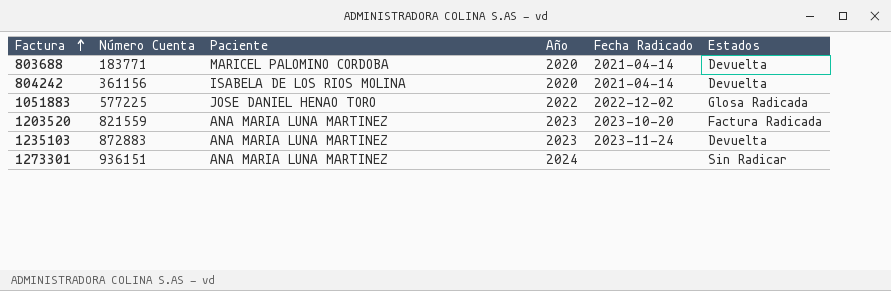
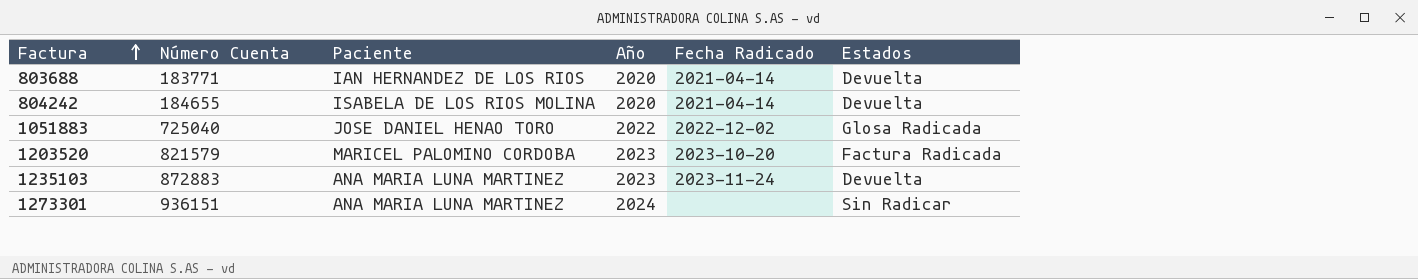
803688 | Paciente: MARICEL PALOMINO CORDOBA -> IAN HERNANDEZ DE LOS RIOS
804242 | Número Cuenta: 361156 -> 184655
1051883 | Número Cuenta: 577225 -> 725040
1203520 | Número Cuenta: 821559 -> 821579
1203520 | Paciente: ANA MARIA LUNA MARTINEZ -> MARICEL PALOMINO CORDOBA

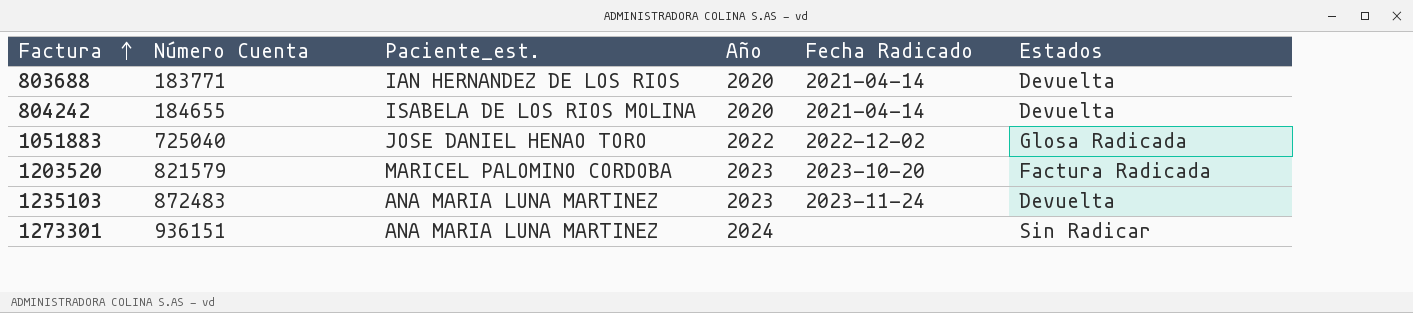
column name: Paciente -> Paciente_est.
1235103 | Número Cuenta: 872883 -> 872483

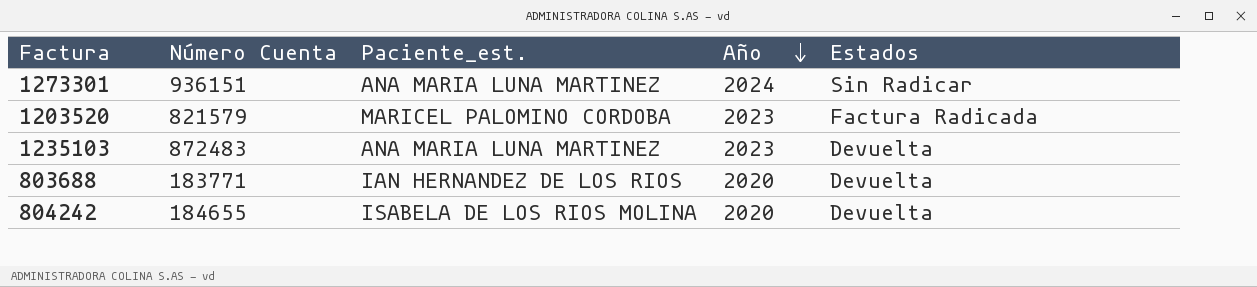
row order: Factura ascending -> Año descending
column Fecha Radicado | position: 5 -> none
row 1051883: 725040 | JOSE DANIEL HENAO TORO | 2022 | 2022-12-02 | Glosa Radicada -> none

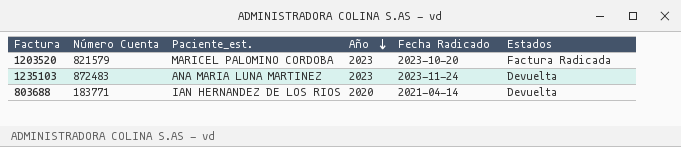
column Fecha Radicado | position: none -> 5
row 1273301: 936151 | ANA MARIA LUNA MARTINEZ | 2024 | Sin Radicar -> none
row 804242: 184655 | ISABELA DE LOS RIOS MOLINA | 2020 | Devuelta -> none

